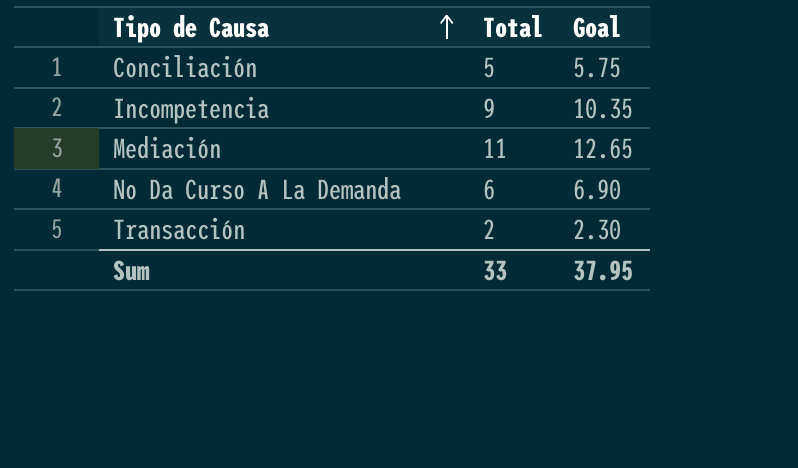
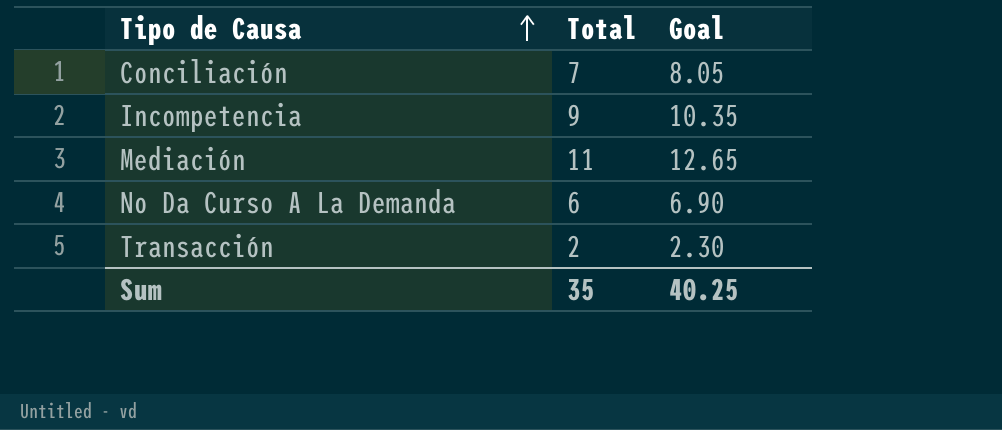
Conciliación | Total: 5 -> 7
Conciliación | Goal: 5.75 -> 8.05
Sum | Total: 33 -> 35
Sum | Goal: 37.95 -> 40.25

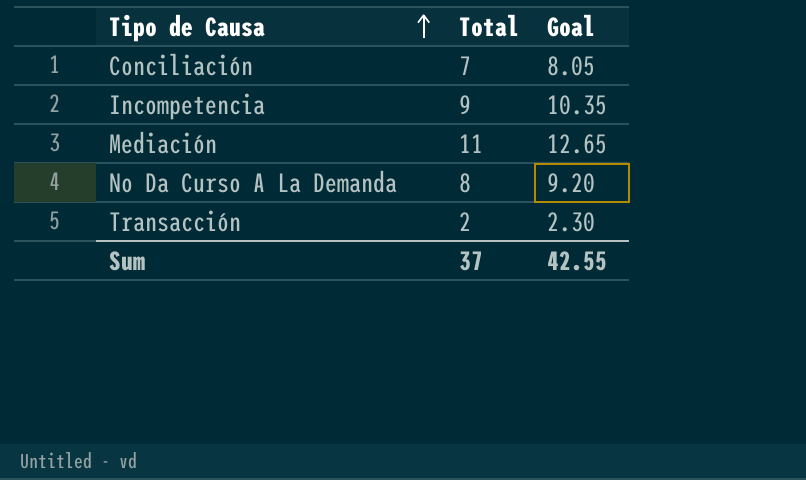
No Da Curso A La Demanda | Total: 6 -> 8
No Da Curso A La Demanda | Goal: 6.90 -> 9.20
Sum | Total: 35 -> 37
Sum | Goal: 40.25 -> 42.55

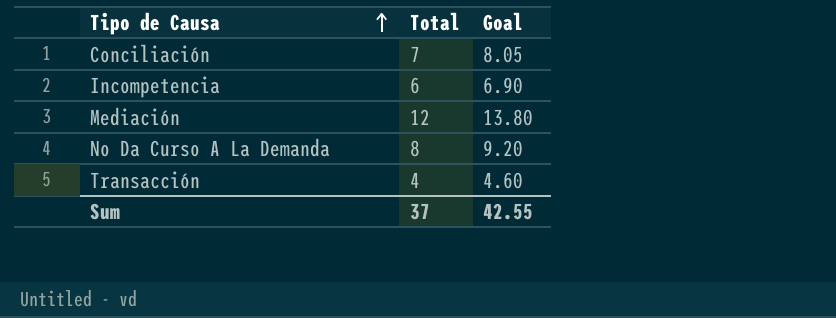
Incompetencia | Total: 9 -> 6
Incompetencia | Goal: 10.35 -> 6.90
Mediación | Total: 11 -> 12
Mediación | Goal: 12.65 -> 13.80
Transacción | Total: 2 -> 4
Transacción | Goal: 2.30 -> 4.60

